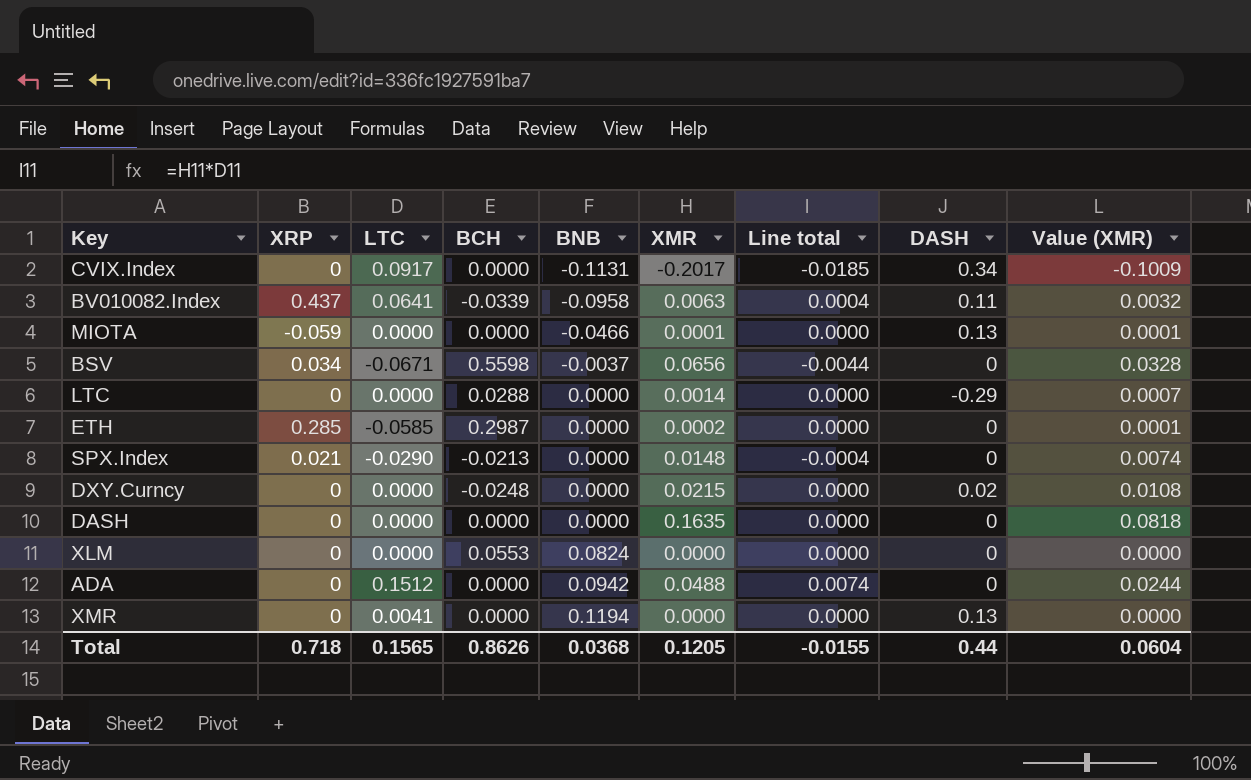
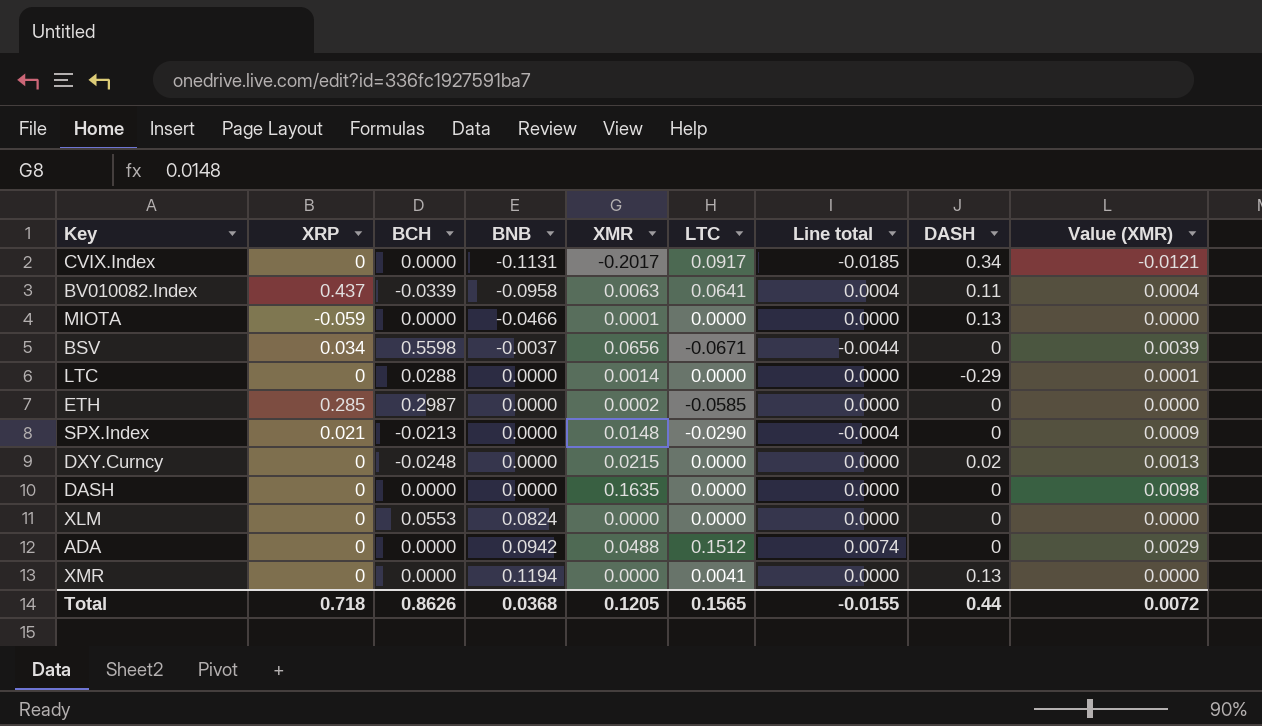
column LTC | position: 3 -> 6
column Value (XMR) | formula: [XMR] * 0.5 -> [XMR] * 0.06
Total | Value (XMR): 0.0604 -> 0.0072

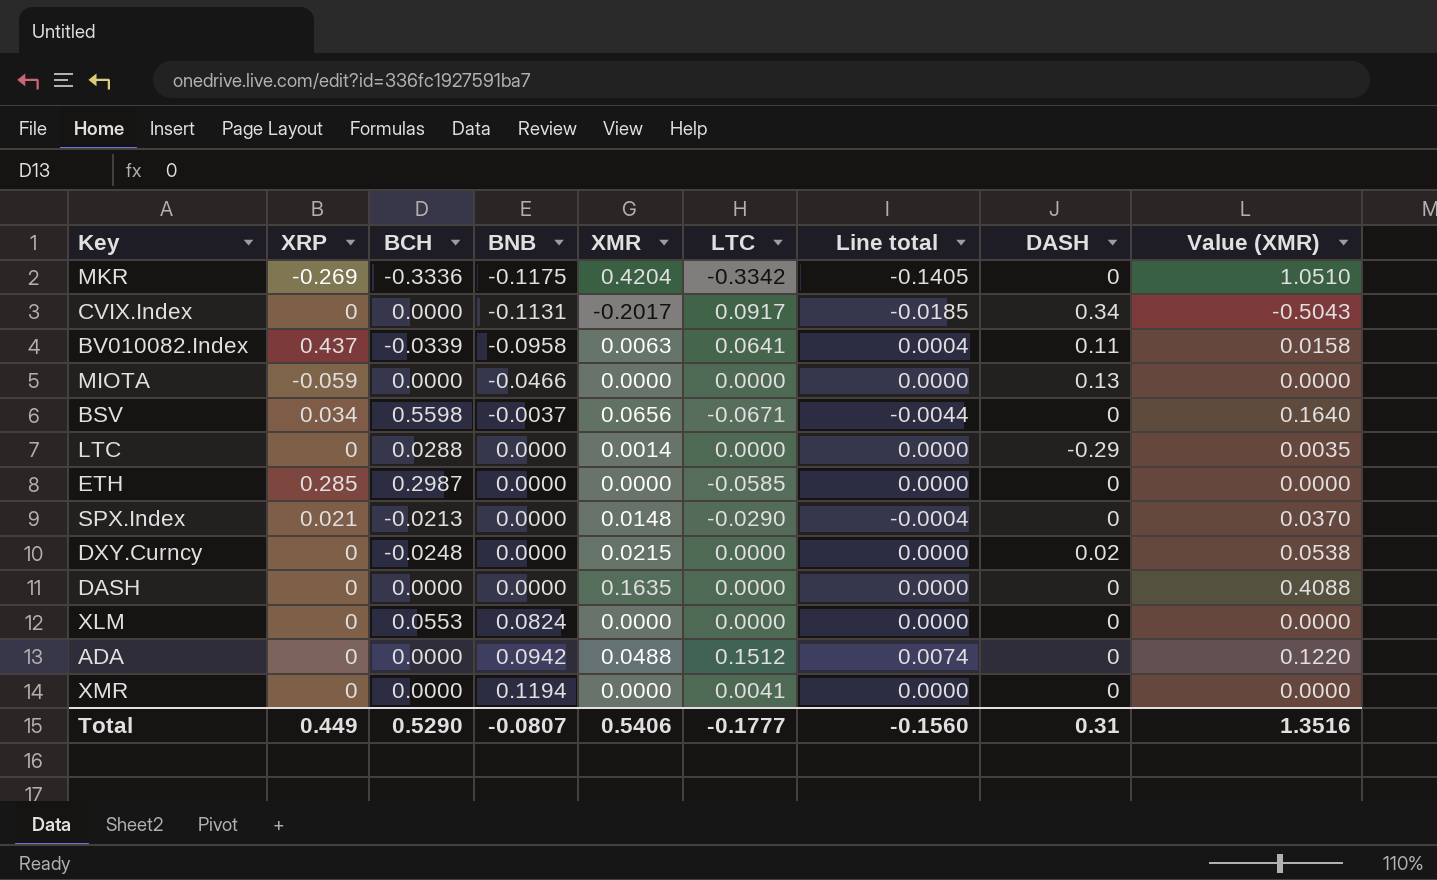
column Value (XMR) | formula: [XMR] * 0.06 -> [XMR] * 2.5
row MKR: none -> -0.269 | -0.3336 | -0.1175 | 0.4204 | -0.3342 | -0.1405 | 0 | 1.0510
MIOTA | XMR: 0.0001 -> 0.0000
ETH | XMR: 0.0002 -> 0.0000
XMR | DASH: 0.13 -> 0
Total | XRP: 0.718 -> 0.449
Total | BCH: 0.8626 -> 0.5290
Total | BNB: 0.0368 -> -0.0807
Total | XMR: 0.1205 -> 0.5406
Total | LTC: 0.1565 -> -0.1777
Total | Line total: -0.0155 -> -0.1560
Total | DASH: 0.44 -> 0.31
Total | Value (XMR): 0.0072 -> 1.3516

